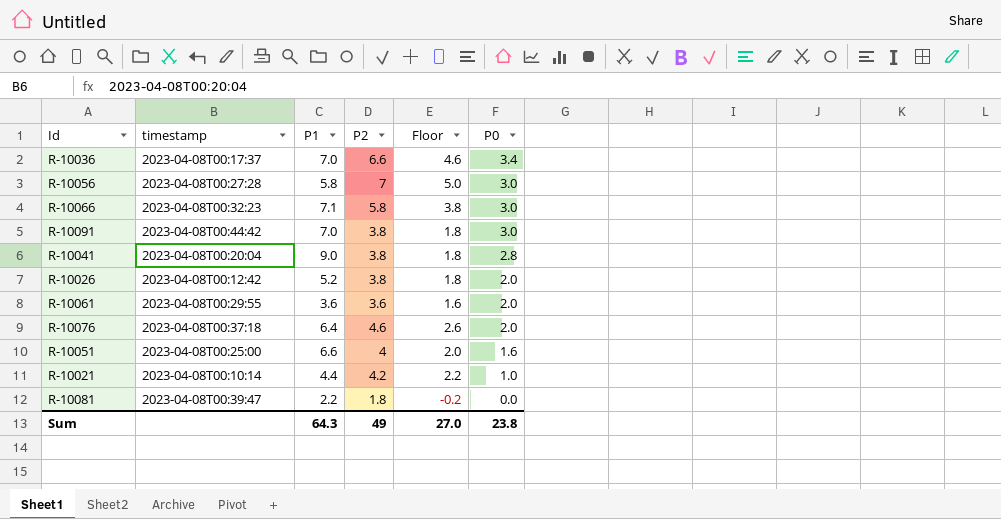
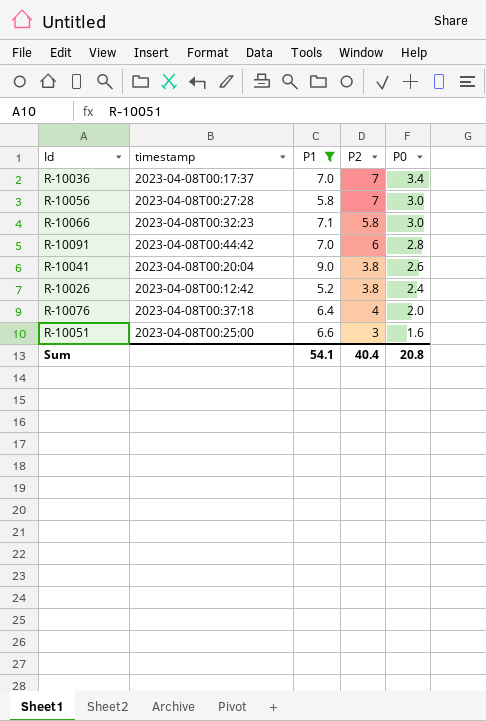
filter: none -> P1 >= 5.2
column Floor | formula: [P2] - 2 -> none
R-10036 | P2: 6.6 -> 7
R-10091 | P2: 3.8 -> 6
R-10091 | P0: 3.0 -> 2.8
R-10041 | P0: 2.8 -> 2.6
R-10026 | P0: 2.0 -> 2.4
R-10076 | P2: 4.6 -> 4
R-10051 | P2: 4 -> 3
Sum | P1: 64.3 -> 54.1
Sum | P2: 49 -> 40.4
Sum | P0: 23.8 -> 20.8

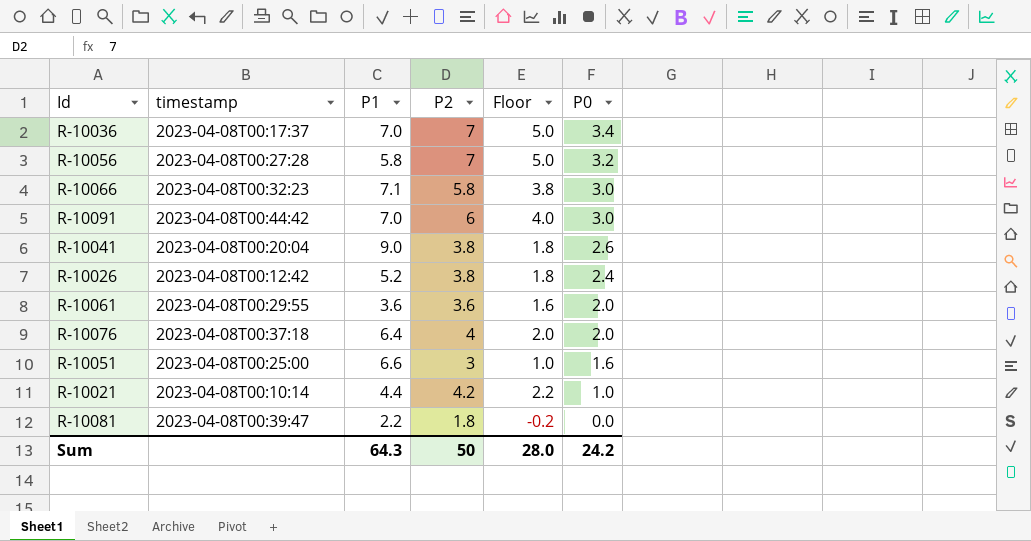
filter: P1 >= 5.2 -> none
column Floor | formula: none -> [P2] - 2
R-10056 | P0: 3.0 -> 3.2
R-10091 | P0: 2.8 -> 3.0
Sum | P1: 54.1 -> 64.3
Sum | P2: 40.4 -> 50
Sum | P0: 20.8 -> 24.2

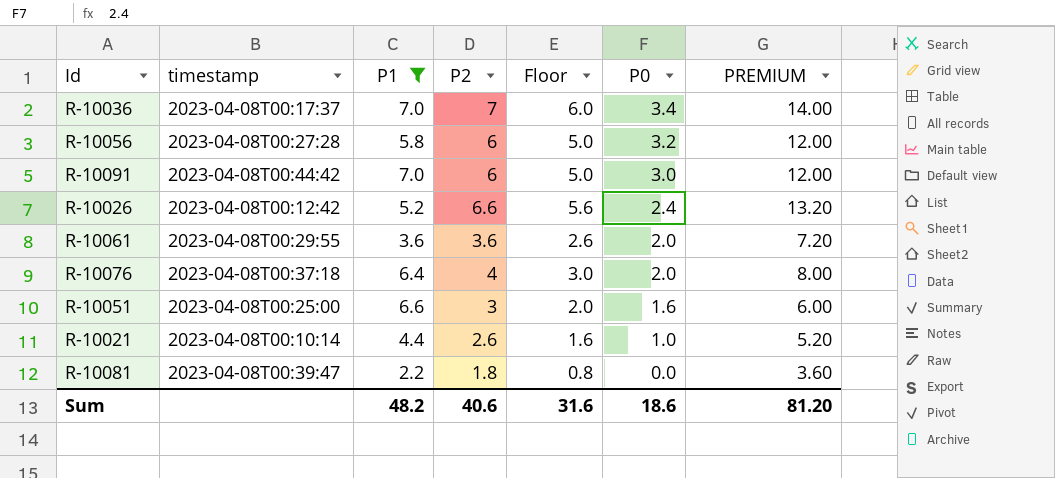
filter: none -> P1 <= 7.0
column Floor | formula: [P2] - 2 -> [P2] - 1
column PREMIUM | formula: none -> [P2] * 2
R-10056 | P2: 7 -> 6
R-10026 | P2: 3.8 -> 6.6
R-10021 | P2: 4.2 -> 2.6
Sum | P1: 64.3 -> 48.2
Sum | P2: 50 -> 40.6
Sum | Floor: 28.0 -> 31.6
Sum | P0: 24.2 -> 18.6

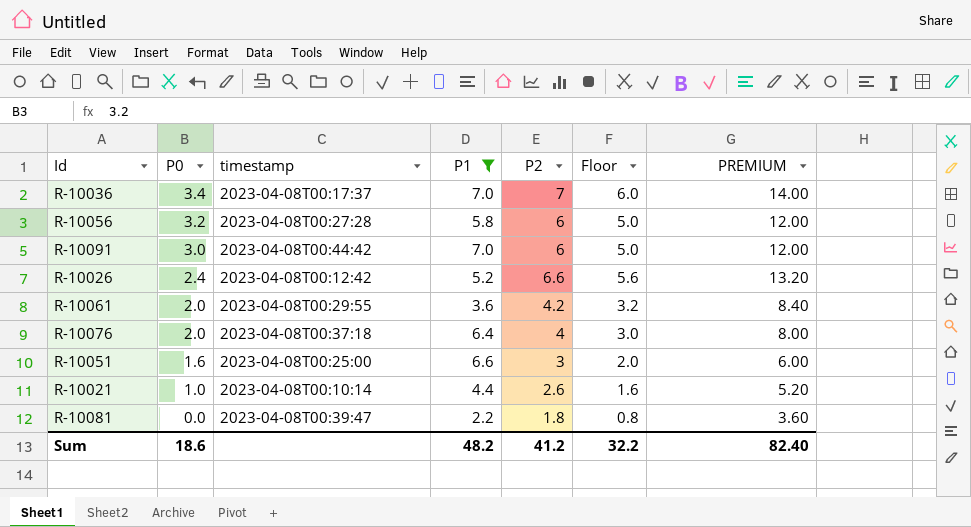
column P0 | position: 6 -> 2
R-10061 | P2: 3.6 -> 4.2
R-10061 | Floor: 2.6 -> 3.2
R-10061 | PREMIUM: 7.20 -> 8.40
Sum | P2: 40.6 -> 41.2
Sum | Floor: 31.6 -> 32.2
Sum | PREMIUM: 81.20 -> 82.40

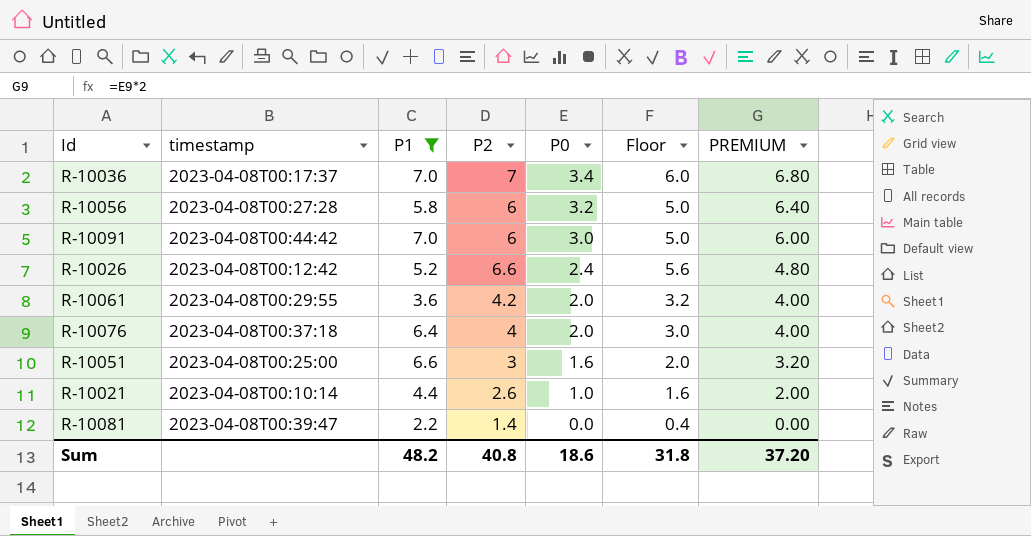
column P0 | position: 2 -> 5
column PREMIUM | formula: [P2] * 2 -> [P0] * 2
R-10081 | P2: 1.8 -> 1.4
R-10081 | Floor: 0.8 -> 0.4
Sum | P2: 41.2 -> 40.8
Sum | Floor: 32.2 -> 31.8
Sum | PREMIUM: 82.40 -> 37.20

